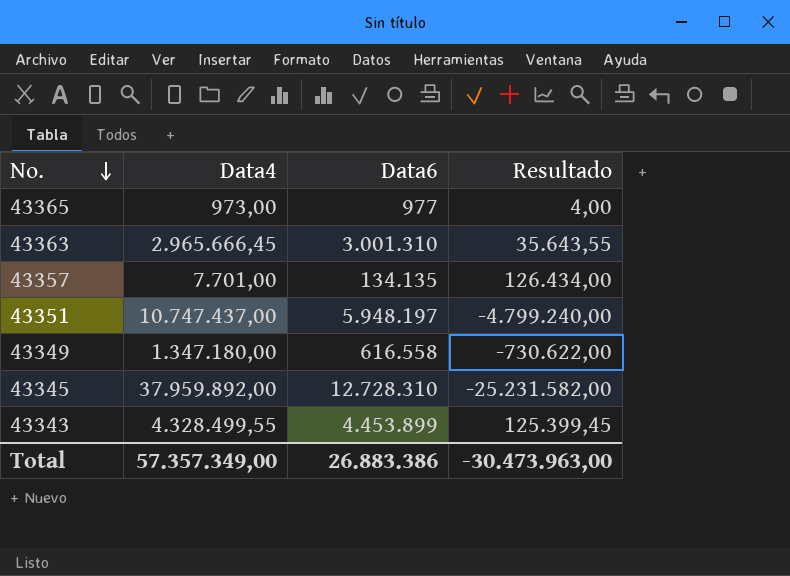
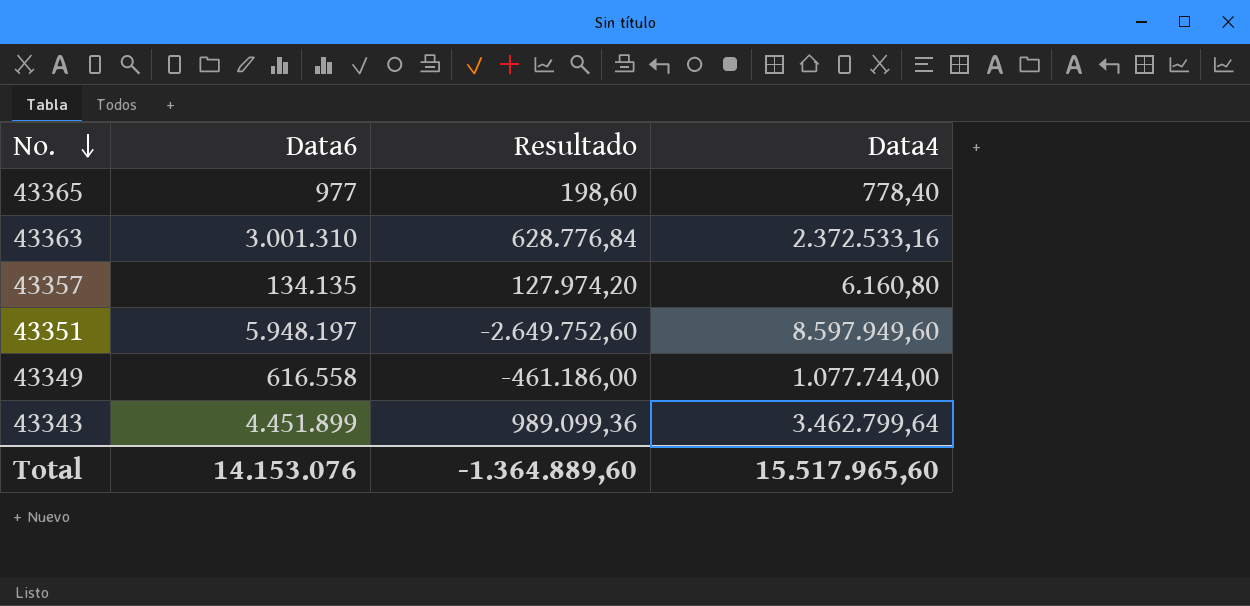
column Data4 | position: 2 -> 4
row 43345: 37.959.892,00 | 12.728.310 | -25.231.582,00 -> none
43365 | Resultado: 4,00 -> 198,60
43365 | Data4: 973,00 -> 778,40
43363 | Resultado: 35.643,55 -> 628.776,84
43363 | Data4: 2.965.666,45 -> 2.372.533,16
43357 | Resultado: 126.434,00 -> 127.974,20
43357 | Data4: 7.701,00 -> 6.160,80
43351 | Resultado: -4.799.240,00 -> -2.649.752,60
43351 | Data4: 10.747.437,00 -> 8.597.949,60
43349 | Resultado: -730.622,00 -> -461.186,00
43349 | Data4: 1.347.180,00 -> 1.077.744,00
43343 | Data6: 4.453.899 -> 4.451.899
43343 | Resultado: 125.399,45 -> 989.099,36
43343 | Data4: 4.328.499,55 -> 3.462.799,64
Total | Data6: 26.883.386 -> 14.153.076
Total | Resultado: -30.473.963,00 -> -1.364.889,60
Total | Data4: 57.357.349,00 -> 15.517.965,60

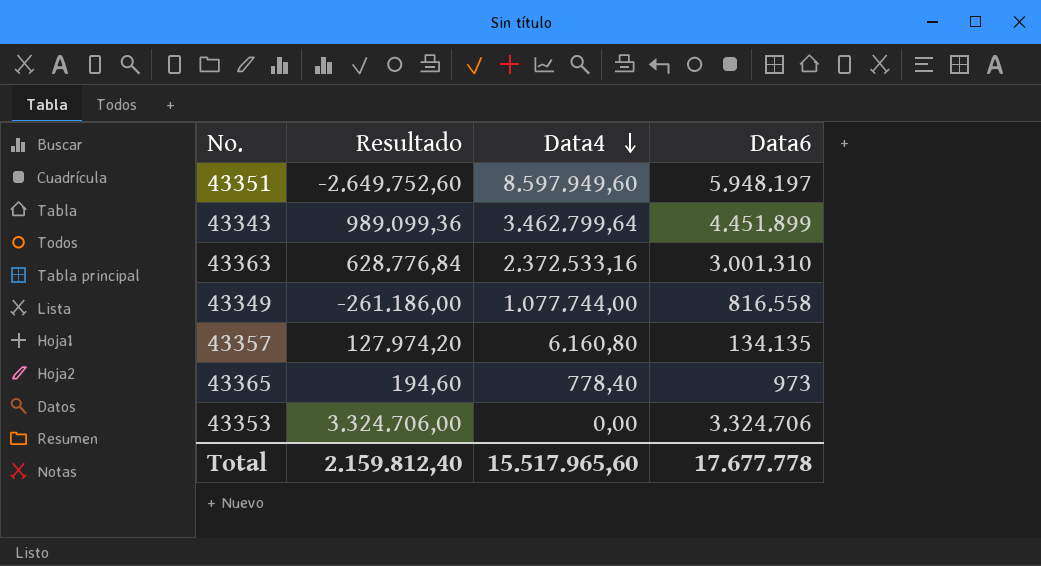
row order: No. descending -> Data4 descending
column Data6 | position: 2 -> 4
43349 | Resultado: -461.186,00 -> -261.186,00
43349 | Data6: 616.558 -> 816.558
43365 | Resultado: 198,60 -> 194,60
43365 | Data6: 977 -> 973
row 43353: none -> 3.324.706,00 | 0,00 | 3.324.706
Total | Resultado: -1.364.889,60 -> 2.159.812,40
Total | Data6: 14.153.076 -> 17.677.778

